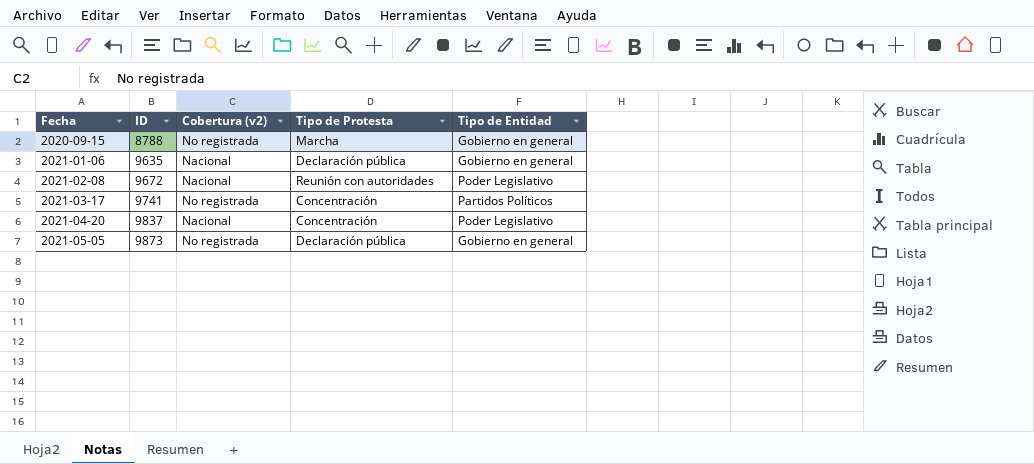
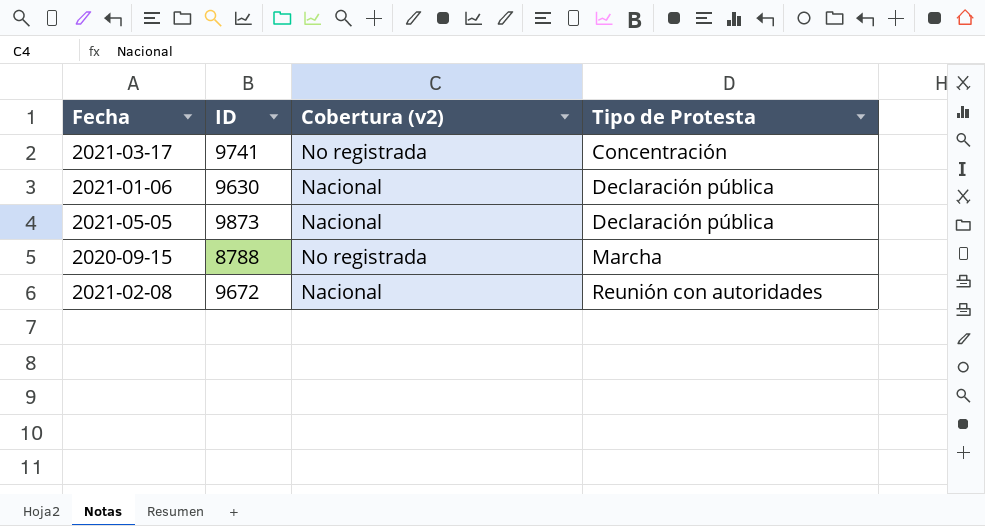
row order: Fecha ascending -> Tipo de Protesta ascending
column Tipo de Entidad | position: 5 -> none
row 2021-04-20: 9837 | Nacional | Concentración | Poder Legislativo -> none
2021-01-06 | ID: 9635 -> 9630
2021-05-05 | Cobertura (v2): No registrada -> Nacional

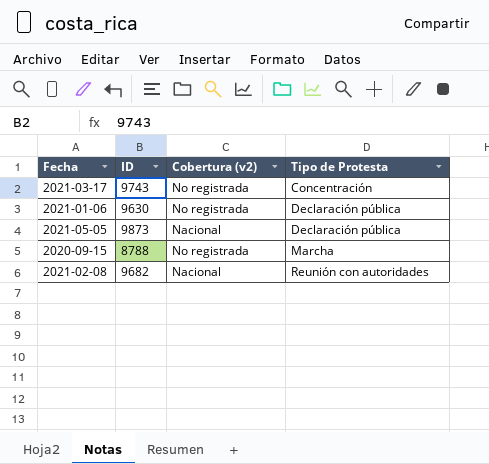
2021-03-17 | ID: 9741 -> 9743
2021-01-06 | Cobertura (v2): Nacional -> No registrada
2021-02-08 | ID: 9672 -> 9682

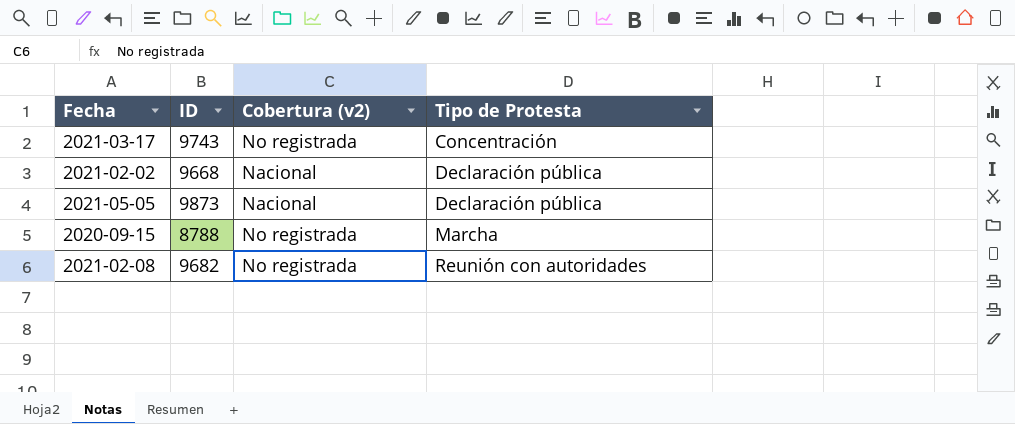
row 2021-01-06: 9630 | No registrada | Declaración pública -> none
row 2021-02-02: none -> 9668 | Nacional | Declaración pública
2021-02-08 | Cobertura (v2): Nacional -> No registrada

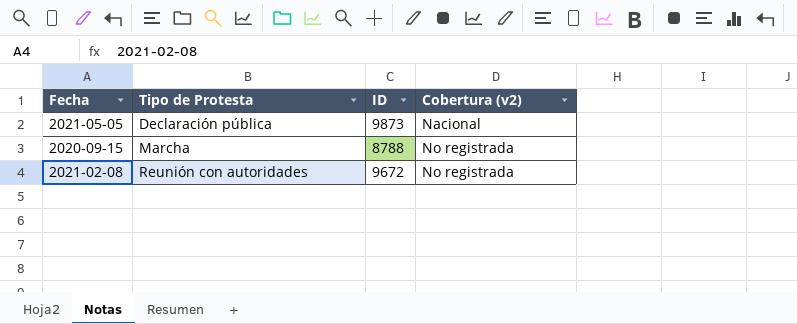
column Tipo de Protesta | position: 4 -> 2
row 2021-03-17: 9743 | No registrada | Concentración -> none
row 2021-02-02: 9668 | Nacional | Declaración pública -> none
2021-02-08 | ID: 9682 -> 9672

